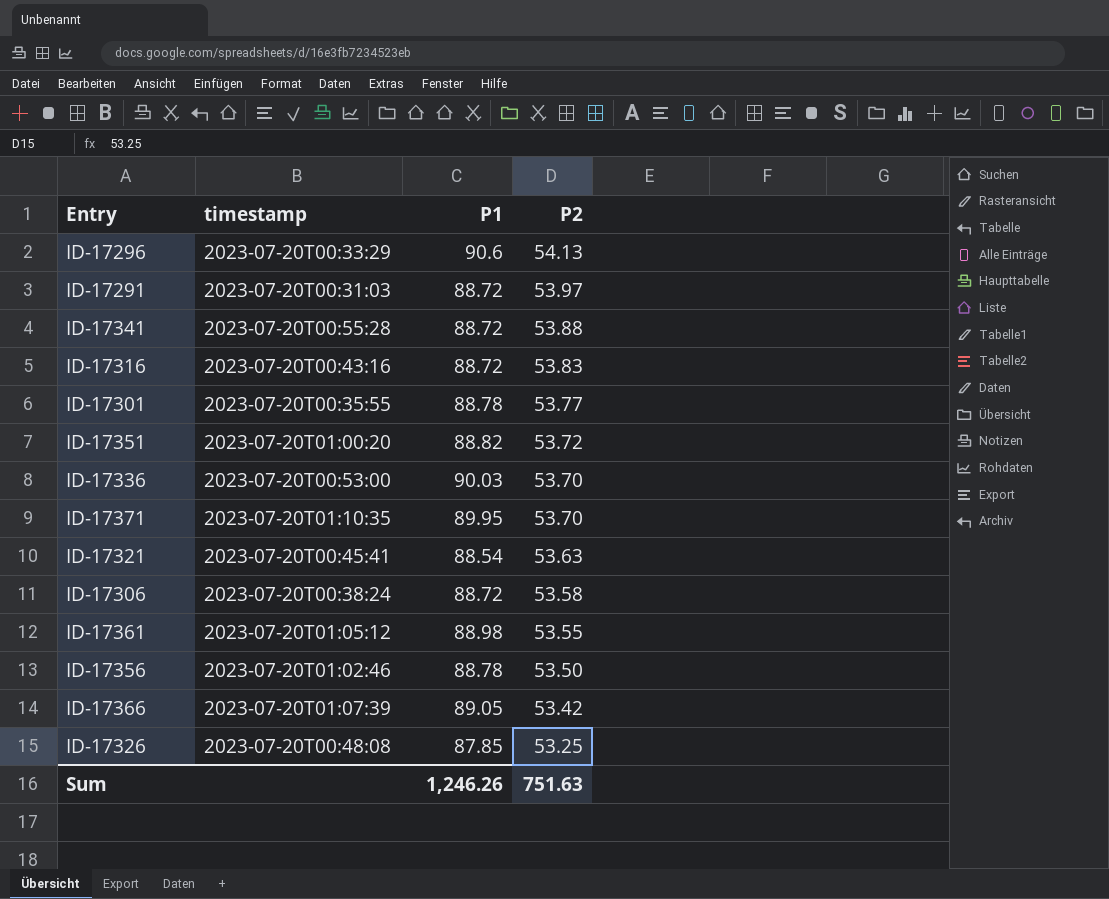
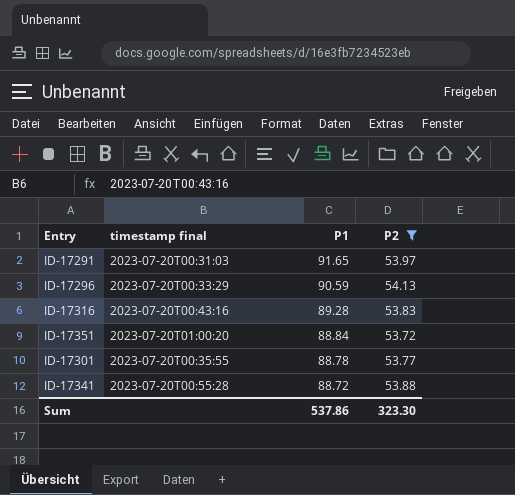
filter: none -> P2 >= 53.72
row order: P2 descending -> P1 descending
column name: timestamp -> timestamp final
ID-17291 | P1: 88.72 -> 91.65
ID-17296 | P1: 90.6 -> 90.59
ID-17316 | P1: 88.72 -> 89.28
ID-17351 | P1: 88.82 -> 88.84
Sum | P1: 1,246.26 -> 537.86
Sum | P2: 751.63 -> 323.30

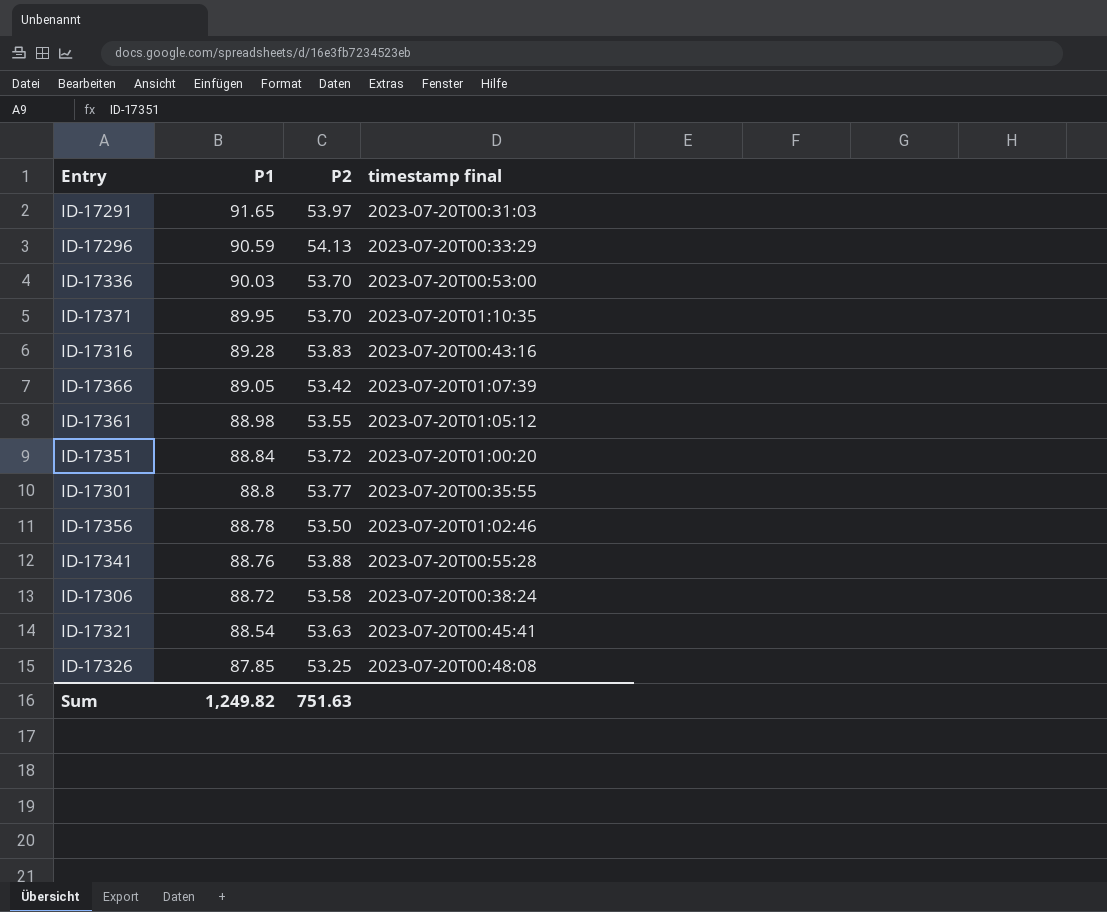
filter: P2 >= 53.72 -> none
column timestamp final | position: 2 -> 4
ID-17301 | P1: 88.78 -> 88.8
ID-17341 | P1: 88.72 -> 88.76
Sum | P1: 537.86 -> 1,249.82
Sum | P2: 323.30 -> 751.63

